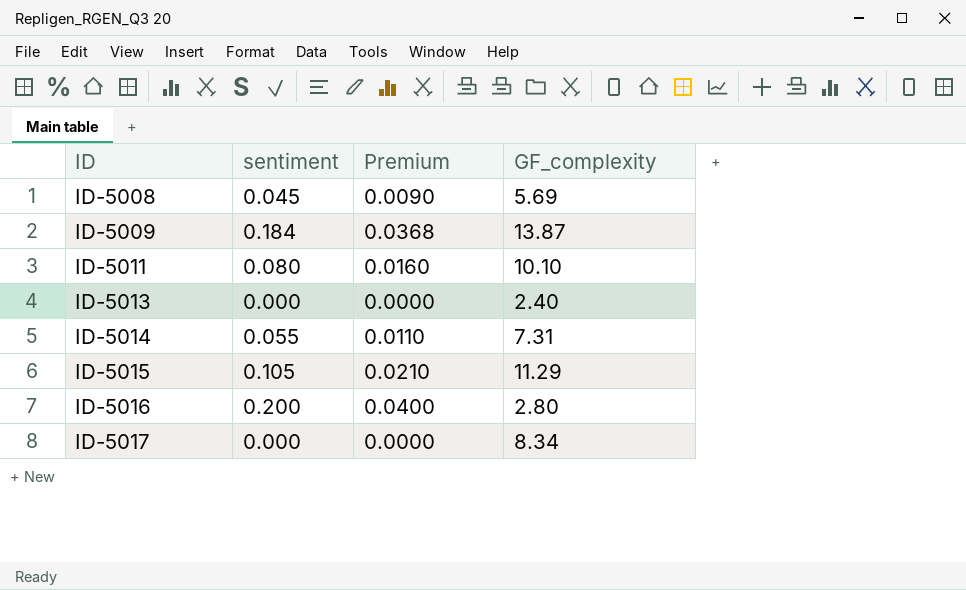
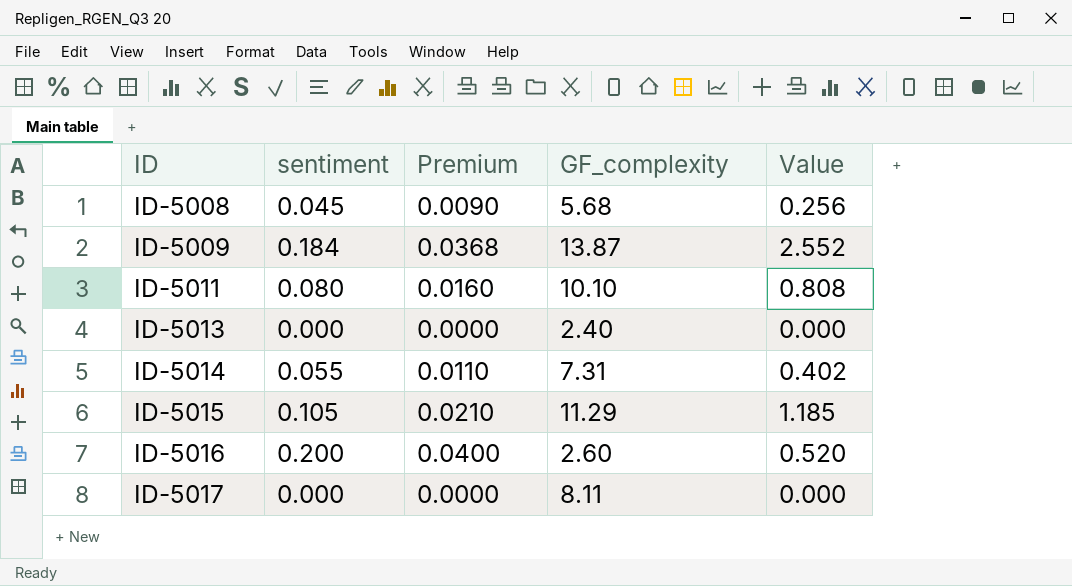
column Value | formula: none -> [sentiment] * [GF_complexity]
ID-5008 | GF_complexity: 5.69 -> 5.68
ID-5016 | GF_complexity: 2.80 -> 2.60
ID-5017 | GF_complexity: 8.34 -> 8.11

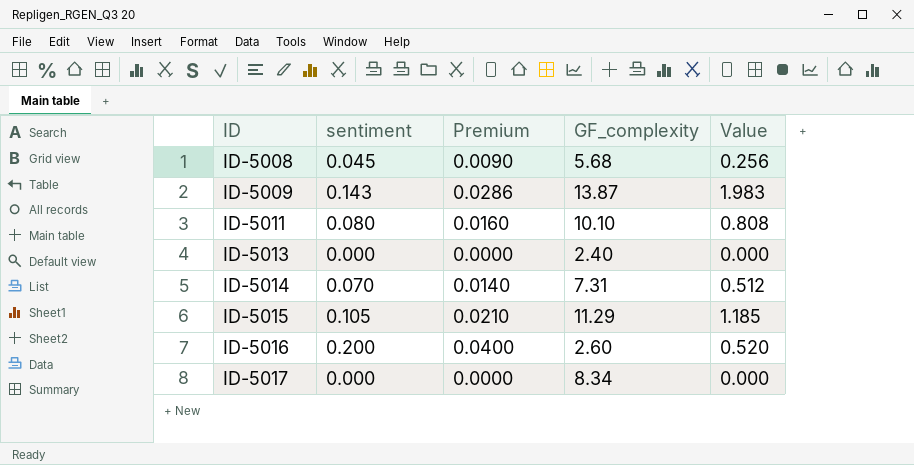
ID-5009 | sentiment: 0.184 -> 0.143
ID-5009 | Premium: 0.0368 -> 0.0286
ID-5009 | Value: 2.552 -> 1.983
ID-5014 | sentiment: 0.055 -> 0.070
ID-5014 | Premium: 0.0110 -> 0.0140
ID-5014 | Value: 0.402 -> 0.512
ID-5017 | GF_complexity: 8.11 -> 8.34

